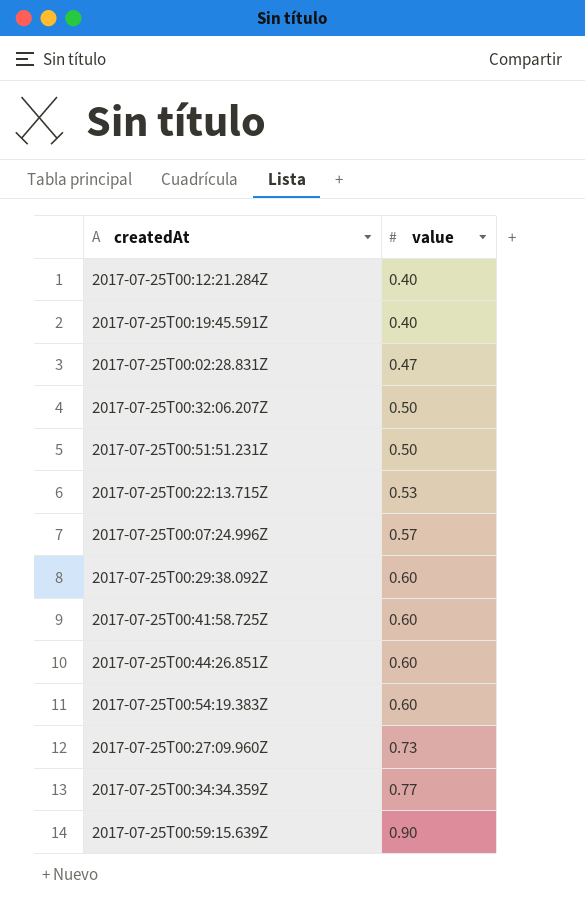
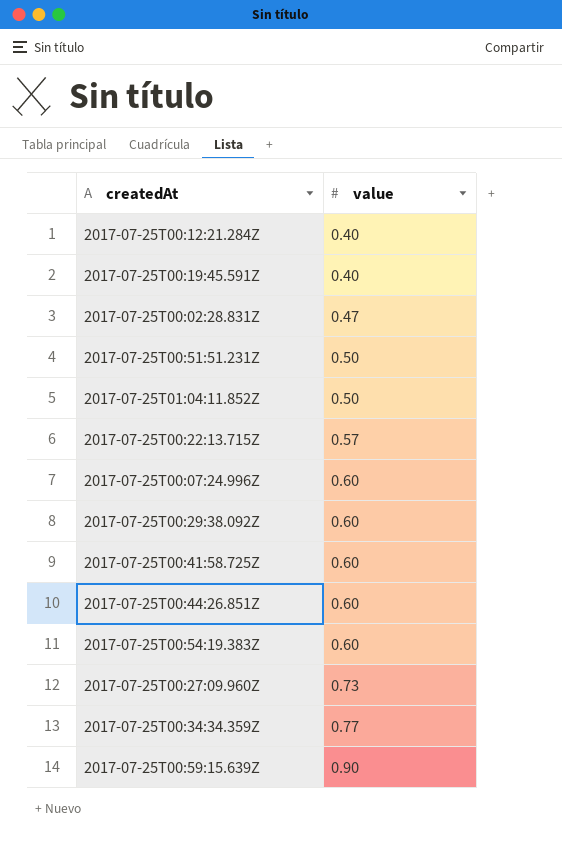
row 2017-07-25T00:32:06.207Z: 0.50 -> none
row 2017-07-25T01:04:11.852Z: none -> 0.50
2017-07-25T00:22:13.715Z | value: 0.53 -> 0.57
2017-07-25T00:07:24.996Z | value: 0.57 -> 0.60

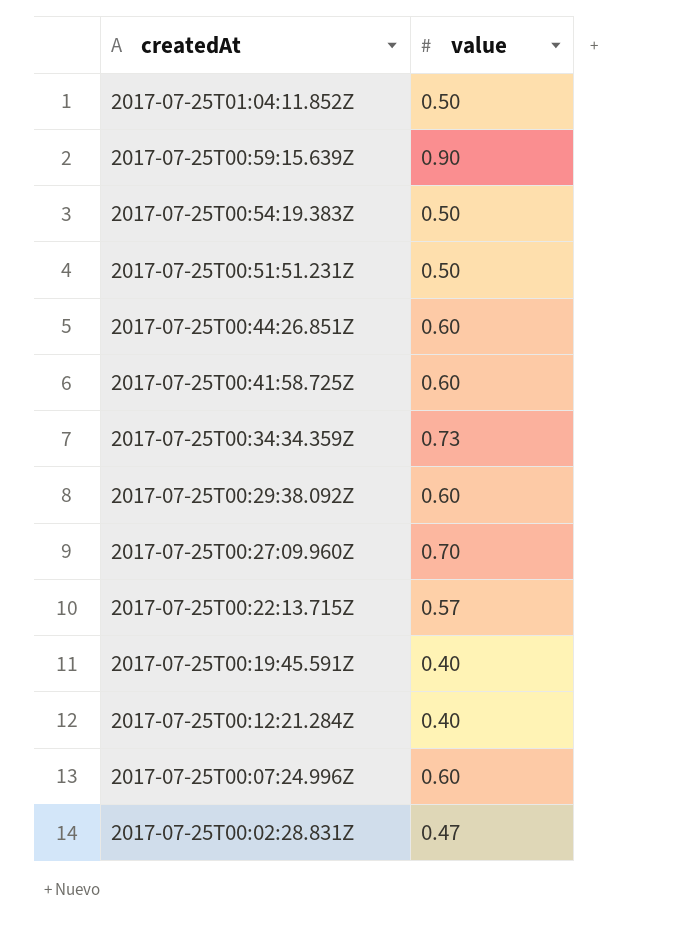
row order: value ascending -> createdAt descending
2017-07-25T00:54:19.383Z | value: 0.60 -> 0.50
2017-07-25T00:34:34.359Z | value: 0.77 -> 0.73
2017-07-25T00:27:09.960Z | value: 0.73 -> 0.70

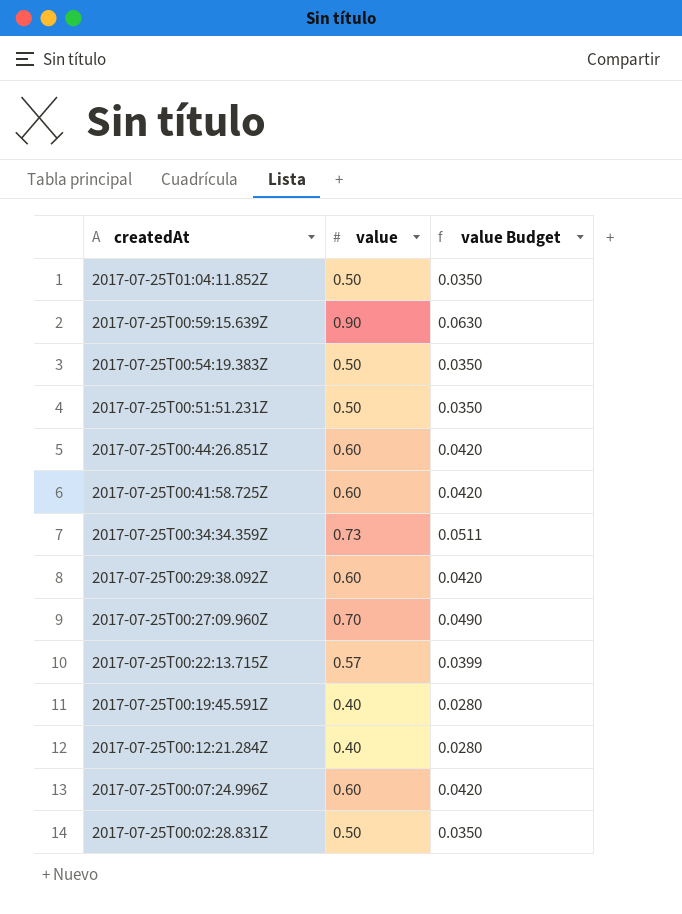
column value Budget | formula: none -> [value] * 0.07
2017-07-25T00:02:28.831Z | value: 0.47 -> 0.50

